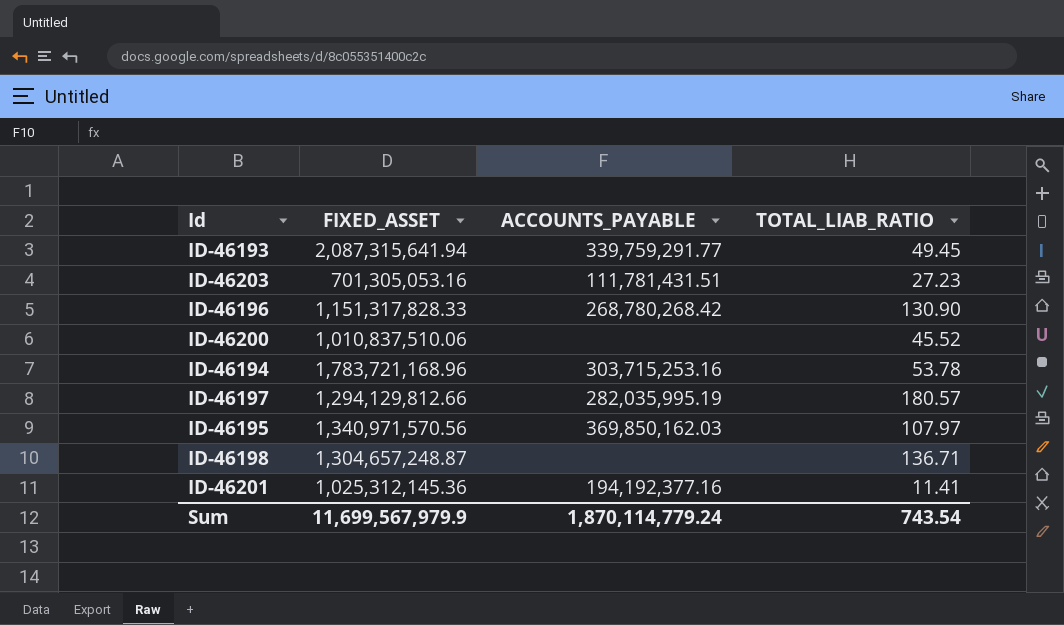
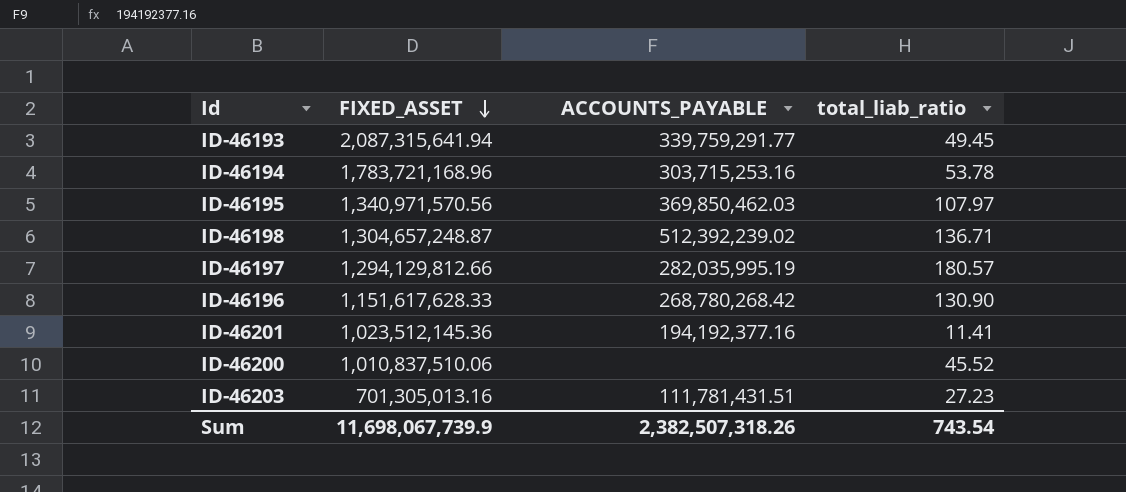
row order: none -> FIXED_ASSET descending
column name: TOTAL_LIAB_RATIO -> total_liab_ratio
ID-46195 | ACCOUNTS_PAYABLE: 369,850,162.03 -> 369,850,462.03
ID-46198 | ACCOUNTS_PAYABLE: none -> 512,392,239.02
ID-46196 | FIXED_ASSET: 1,151,317,828.33 -> 1,151,617,628.33
ID-46201 | FIXED_ASSET: 1,025,312,145.36 -> 1,023,512,145.36
ID-46203 | FIXED_ASSET: 701,305,053.16 -> 701,305,013.16
Sum | FIXED_ASSET: 11,699,567,979.9 -> 11,698,067,739.9
Sum | ACCOUNTS_PAYABLE: 1,870,114,779.24 -> 2,382,507,318.26

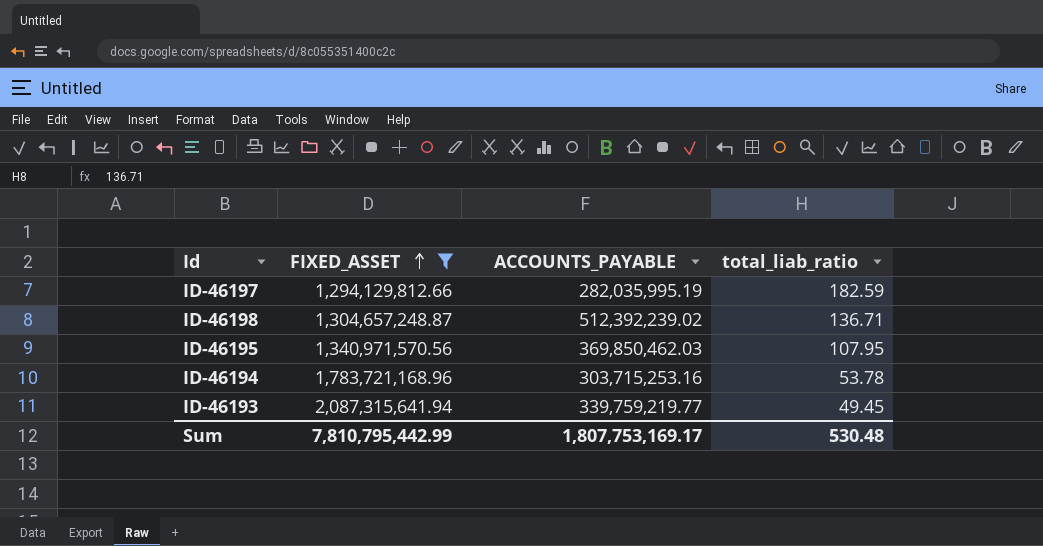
filter: none -> FIXED_ASSET >= 1,294,129,812.66
row order: FIXED_ASSET descending -> FIXED_ASSET ascending
ID-46197 | total_liab_ratio: 180.57 -> 182.59
ID-46195 | total_liab_ratio: 107.97 -> 107.95
ID-46193 | ACCOUNTS_PAYABLE: 339,759,291.77 -> 339,759,219.77
Sum | FIXED_ASSET: 11,698,067,739.9 -> 7,810,795,442.99
Sum | ACCOUNTS_PAYABLE: 2,382,507,318.26 -> 1,807,753,169.17
Sum | total_liab_ratio: 743.54 -> 530.48

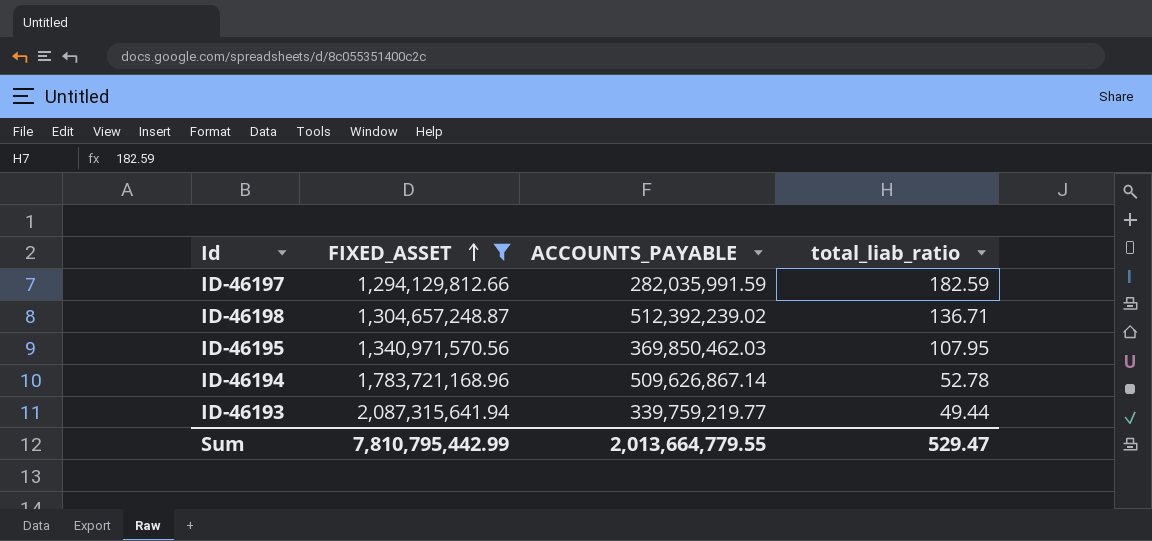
ID-46197 | ACCOUNTS_PAYABLE: 282,035,995.19 -> 282,035,991.59
ID-46194 | ACCOUNTS_PAYABLE: 303,715,253.16 -> 509,626,867.14
ID-46194 | total_liab_ratio: 53.78 -> 52.78
ID-46193 | total_liab_ratio: 49.45 -> 49.44
Sum | ACCOUNTS_PAYABLE: 1,807,753,169.17 -> 2,013,664,779.55
Sum | total_liab_ratio: 530.48 -> 529.47

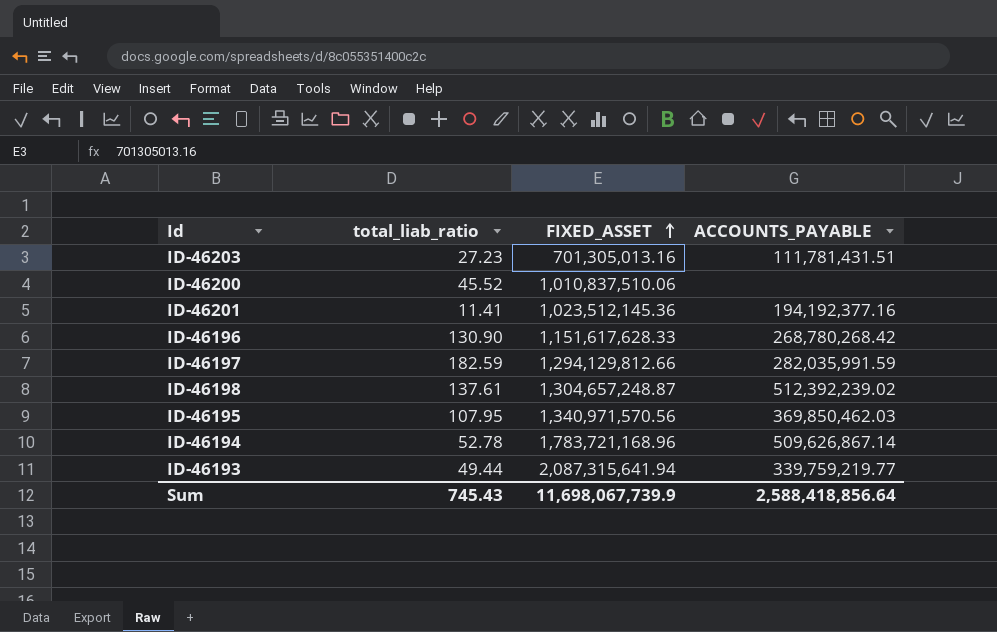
filter: FIXED_ASSET >= 1,294,129,812.66 -> none
column total_liab_ratio | position: 4 -> 2
ID-46198 | total_liab_ratio: 136.71 -> 137.61
Sum | total_liab_ratio: 529.47 -> 745.43
Sum | FIXED_ASSET: 7,810,795,442.99 -> 11,698,067,739.9
Sum | ACCOUNTS_PAYABLE: 2,013,664,779.55 -> 2,588,418,856.64

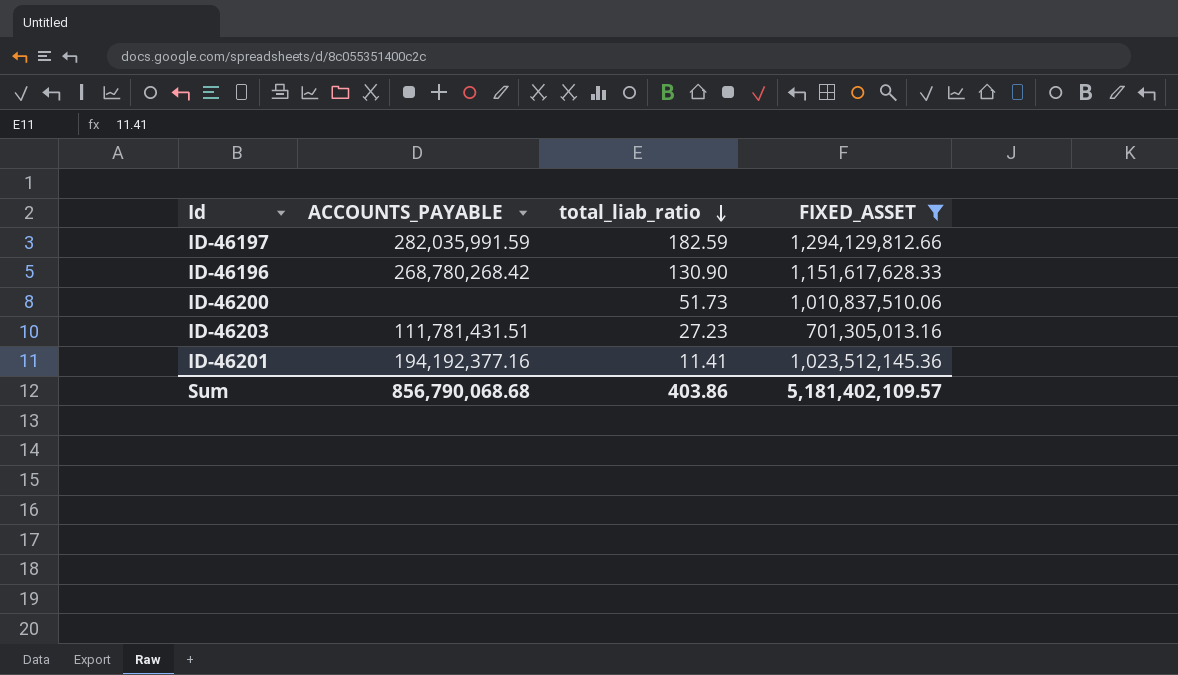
filter: none -> FIXED_ASSET <= 1,294,129,812.66
row order: FIXED_ASSET ascending -> total_liab_ratio descending
column ACCOUNTS_PAYABLE | position: 4 -> 2
ID-46200 | total_liab_ratio: 45.52 -> 51.73
Sum | ACCOUNTS_PAYABLE: 2,588,418,856.64 -> 856,790,068.68
Sum | total_liab_ratio: 745.43 -> 403.86
Sum | FIXED_ASSET: 11,698,067,739.9 -> 5,181,402,109.57

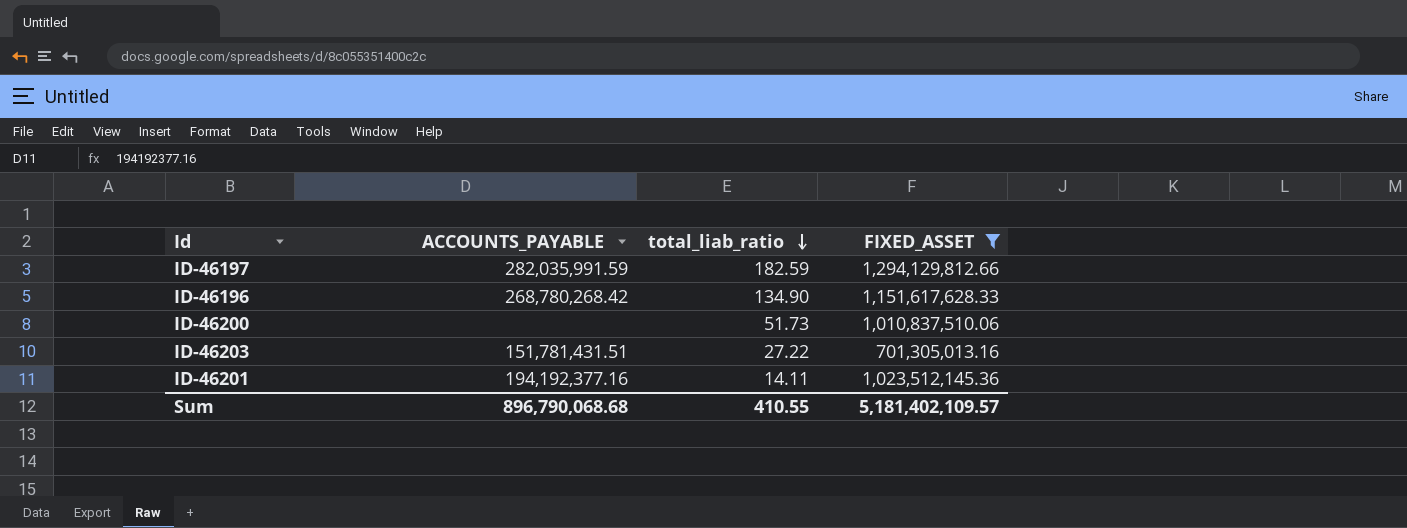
ID-46196 | total_liab_ratio: 130.90 -> 134.90
ID-46203 | ACCOUNTS_PAYABLE: 111,781,431.51 -> 151,781,431.51
ID-46203 | total_liab_ratio: 27.23 -> 27.22
ID-46201 | total_liab_ratio: 11.41 -> 14.11
Sum | ACCOUNTS_PAYABLE: 856,790,068.68 -> 896,790,068.68
Sum | total_liab_ratio: 403.86 -> 410.55

